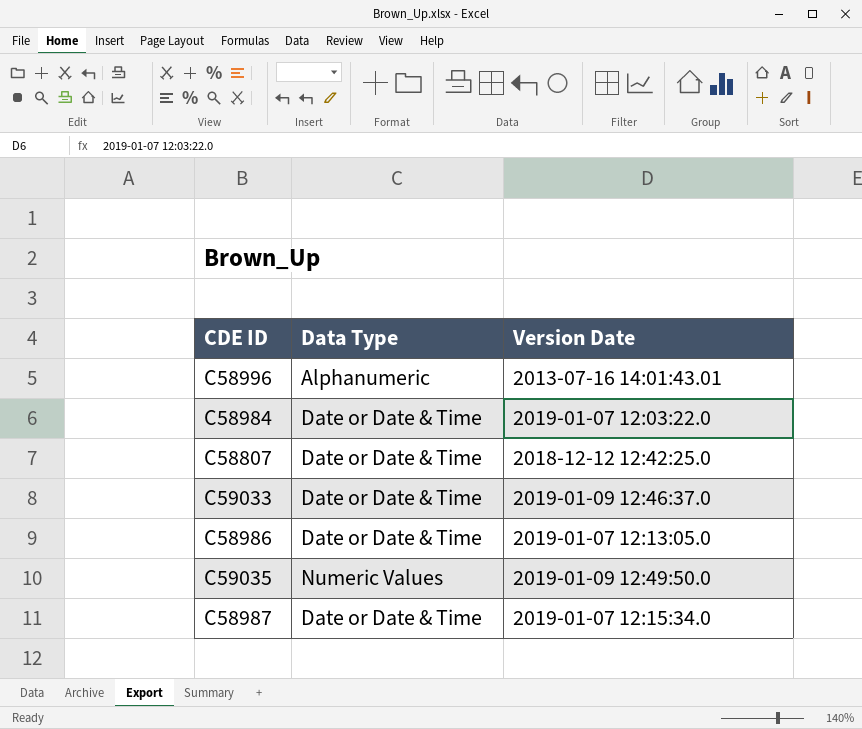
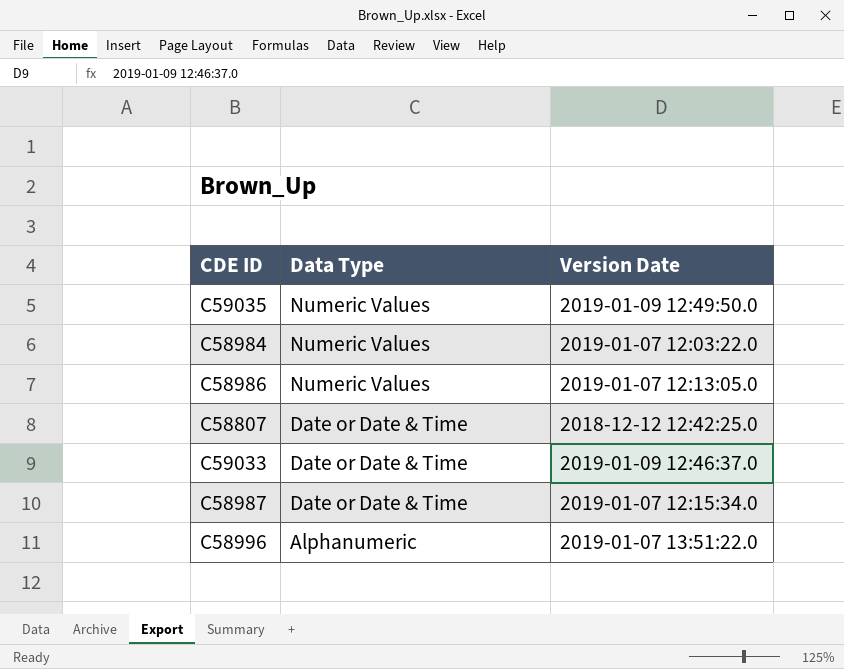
row order: none -> Data Type descending
C58984 | Data Type: Date or Date & Time -> Numeric Values
C58986 | Data Type: Date or Date & Time -> Numeric Values
C58996 | Version Date: 2013-07-16 14:01:43.01 -> 2019-01-07 13:51:22.0

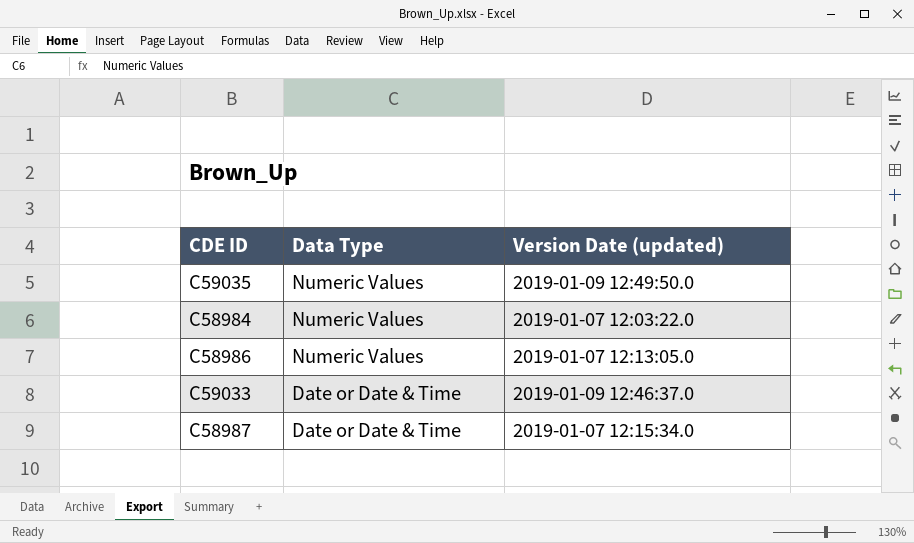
column name: Version Date -> Version Date (updated)
row C58807: Date or Date & Time | 2018-12-12 12:42:25.0 -> none
row C58996: Alphanumeric | 2019-01-07 13:51:22.0 -> none

